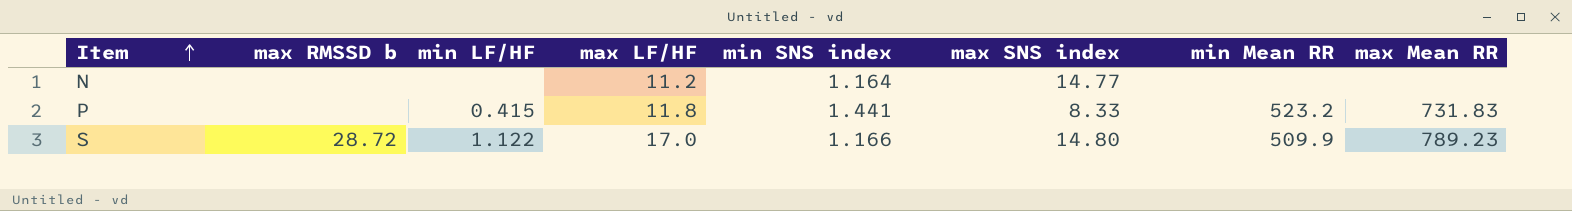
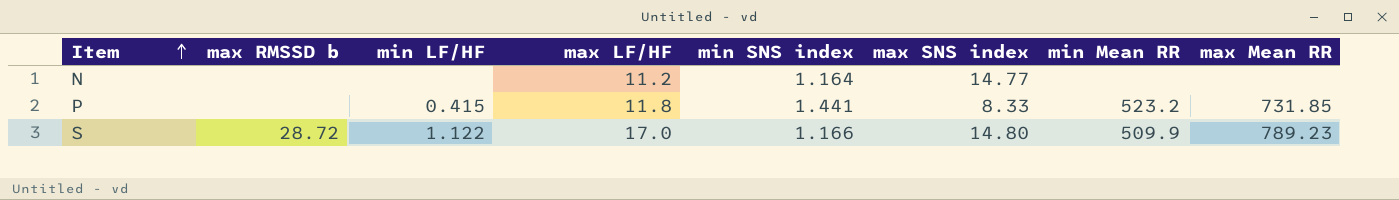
P | max Mean RR: 731.83 -> 731.85

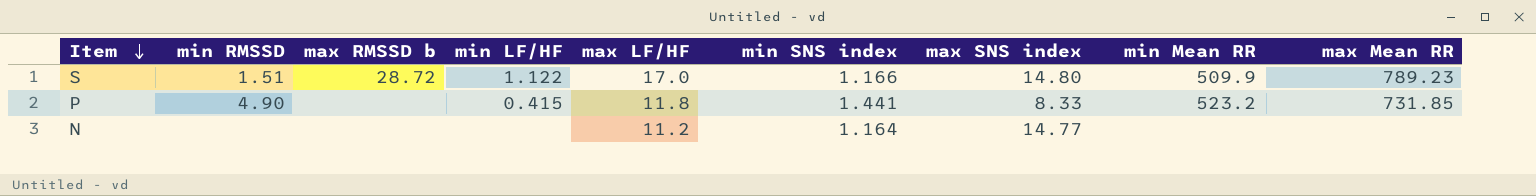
row order: Item ascending -> Item descending
column min RMSSD | position: none -> 2

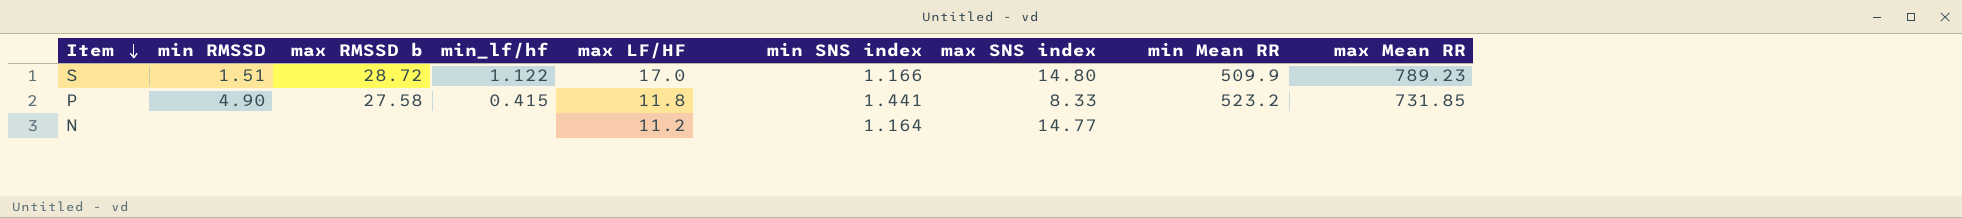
column name: min LF/HF -> min_lf/hf
P | max RMSSD b: none -> 27.58

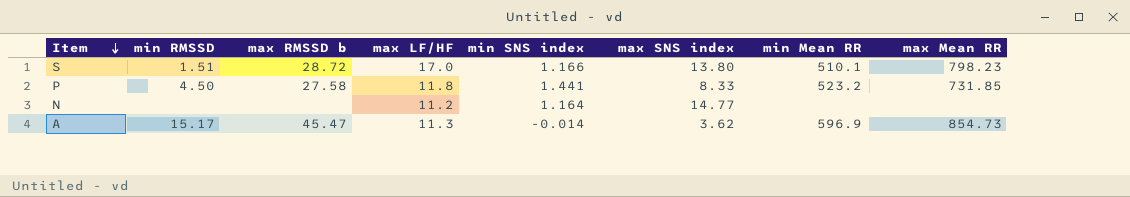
column min_lf/hf | position: 4 -> none
S | max SNS index: 14.80 -> 13.80
S | min Mean RR: 509.9 -> 510.1
S | max Mean RR: 789.23 -> 798.23
P | min RMSSD: 4.90 -> 4.50
row A: none -> 15.17 | 45.47 | 11.3 | -0.014 | 3.62 | 596.9 | 854.73

